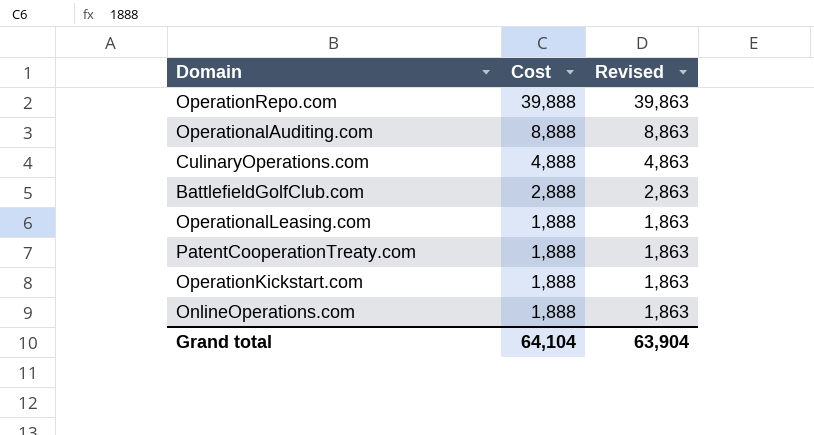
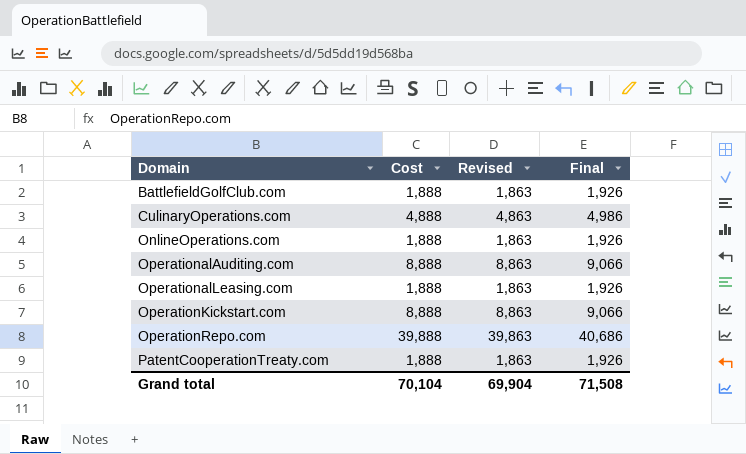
row order: Cost descending -> Domain ascending
column Final | formula: none -> [Cost] * 1.02
BattlefieldGolfClub.com | Cost: 2,888 -> 1,888
BattlefieldGolfClub.com | Revised: 2,863 -> 1,863
OperationKickstart.com | Cost: 1,888 -> 8,888
OperationKickstart.com | Revised: 1,863 -> 8,863
Grand total | Cost: 64,104 -> 70,104
Grand total | Revised: 63,904 -> 69,904

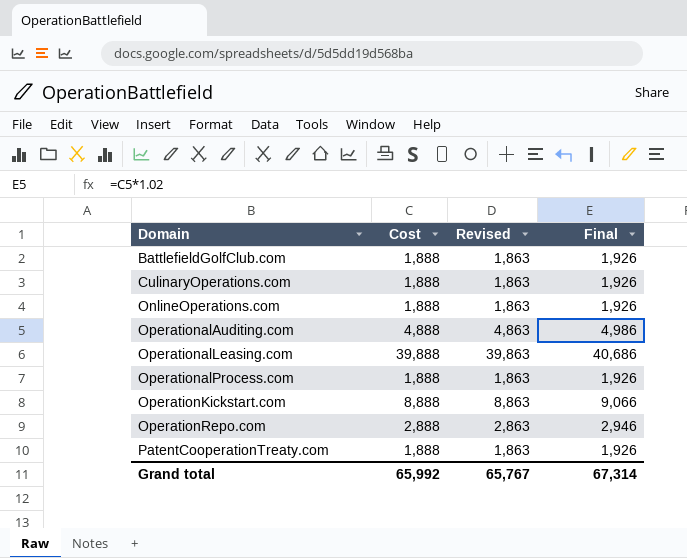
CulinaryOperations.com | Cost: 4,888 -> 1,888
CulinaryOperations.com | Revised: 4,863 -> 1,863
CulinaryOperations.com | Final: 4,986 -> 1,926
OperationalAuditing.com | Cost: 8,888 -> 4,888
OperationalAuditing.com | Revised: 8,863 -> 4,863
OperationalAuditing.com | Final: 9,066 -> 4,986
OperationalLeasing.com | Cost: 1,888 -> 39,888
OperationalLeasing.com | Revised: 1,863 -> 39,863
OperationalLeasing.com | Final: 1,926 -> 40,686
row OperationalProcess.com: none -> 1,888 | 1,863 | 1,926
OperationRepo.com | Cost: 39,888 -> 2,888
OperationRepo.com | Revised: 39,863 -> 2,863
OperationRepo.com | Final: 40,686 -> 2,946
Grand total | Cost: 70,104 -> 65,992
Grand total | Revised: 69,904 -> 65,767
Grand total | Final: 71,508 -> 67,314

